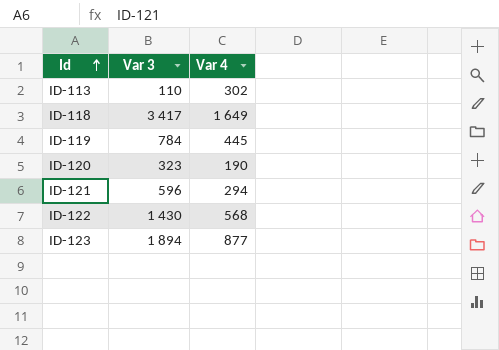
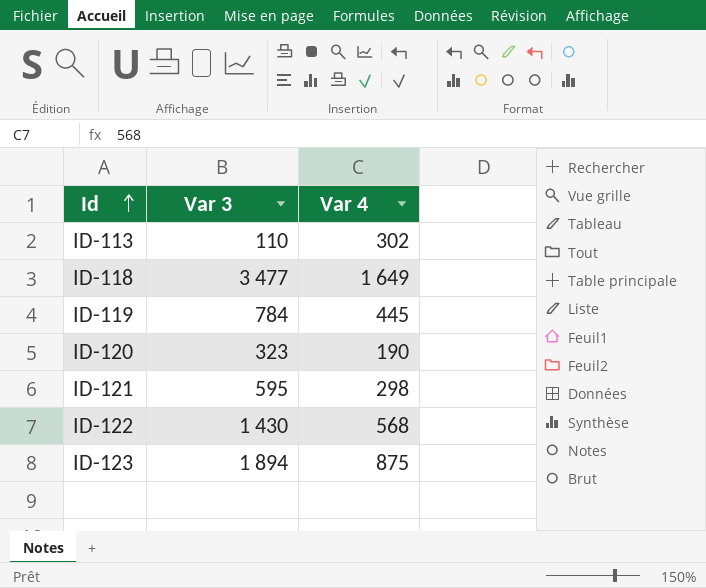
ID-118 | Var 3: 3 417 -> 3 477
ID-121 | Var 3: 596 -> 595
ID-121 | Var 4: 294 -> 298
ID-123 | Var 4: 877 -> 875

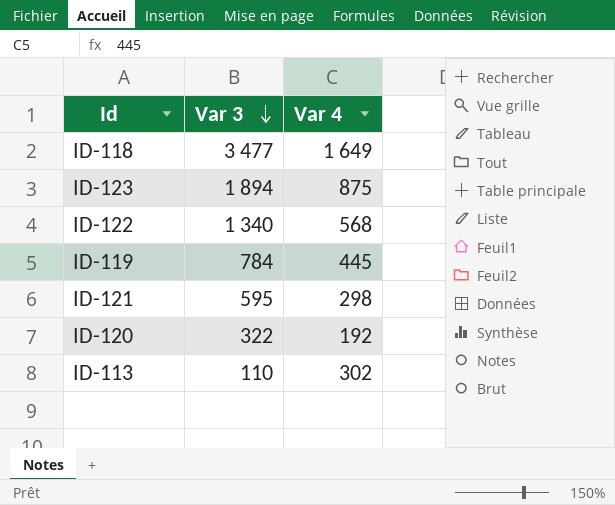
row order: Id ascending -> Var 3 descending
ID-122 | Var 3: 1 430 -> 1 340
ID-120 | Var 3: 323 -> 322
ID-120 | Var 4: 190 -> 192

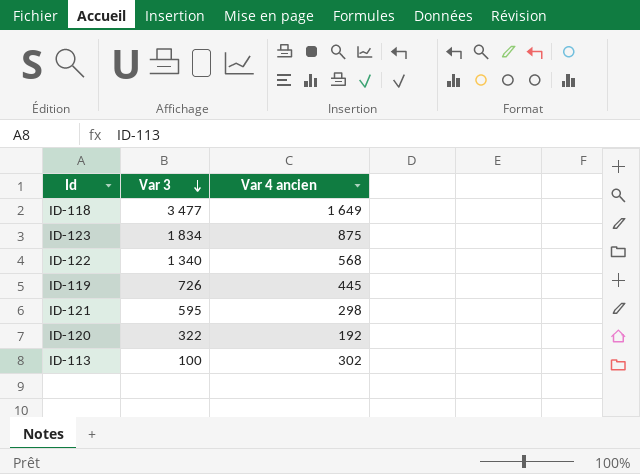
column name: Var 4 -> Var 4 ancien
ID-123 | Var 3: 1 894 -> 1 834
ID-119 | Var 3: 784 -> 726
ID-113 | Var 3: 110 -> 100

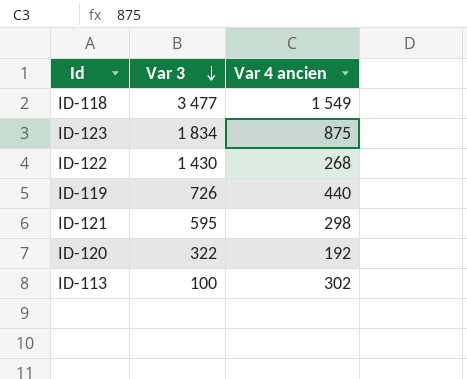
ID-118 | Var 4 ancien: 1 649 -> 1 549
ID-122 | Var 3: 1 340 -> 1 430
ID-122 | Var 4 ancien: 568 -> 268
ID-119 | Var 4 ancien: 445 -> 440

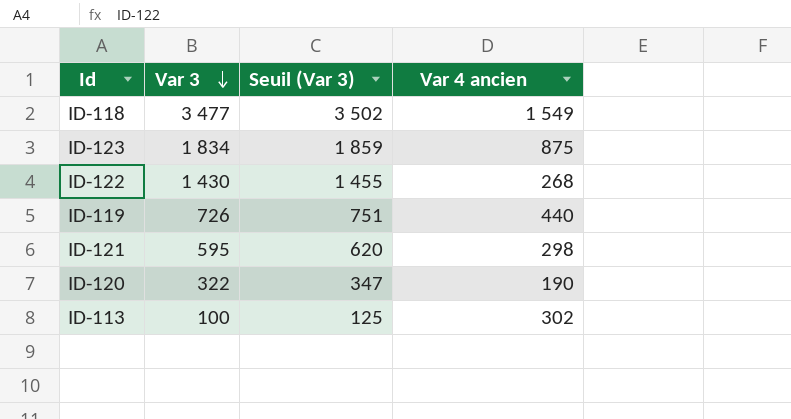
column Seuil (Var 3) | formula: none -> [Var 3] + 25
ID-120 | Var 4 ancien: 192 -> 190

